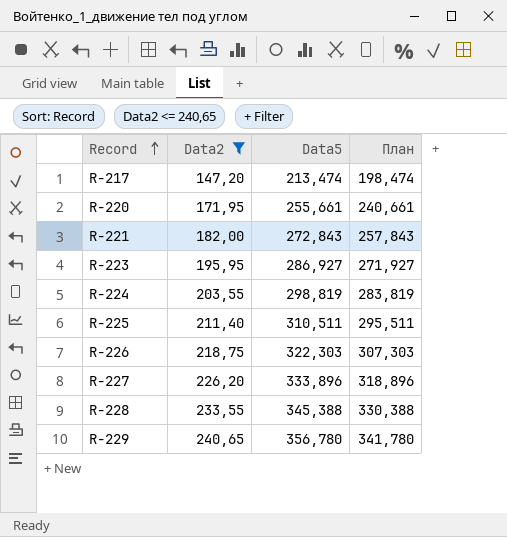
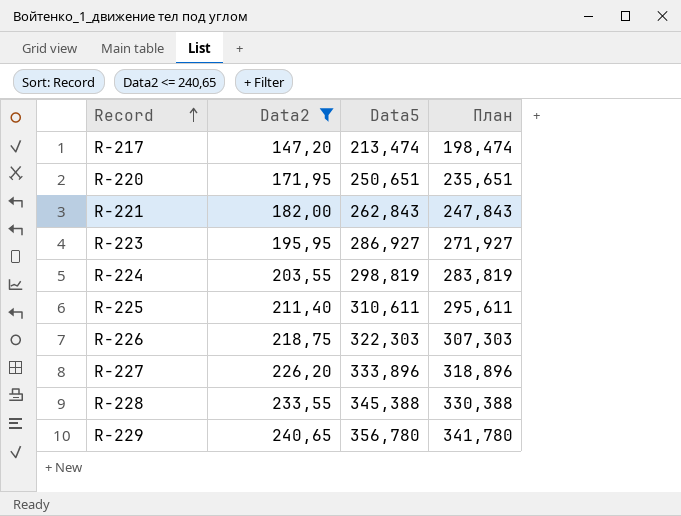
R-220 | Data5: 255,661 -> 250,651
R-220 | План: 240,661 -> 235,651
R-221 | Data5: 272,843 -> 262,843
R-221 | План: 257,843 -> 247,843
R-225 | Data5: 310,511 -> 310,611
R-225 | План: 295,511 -> 295,611

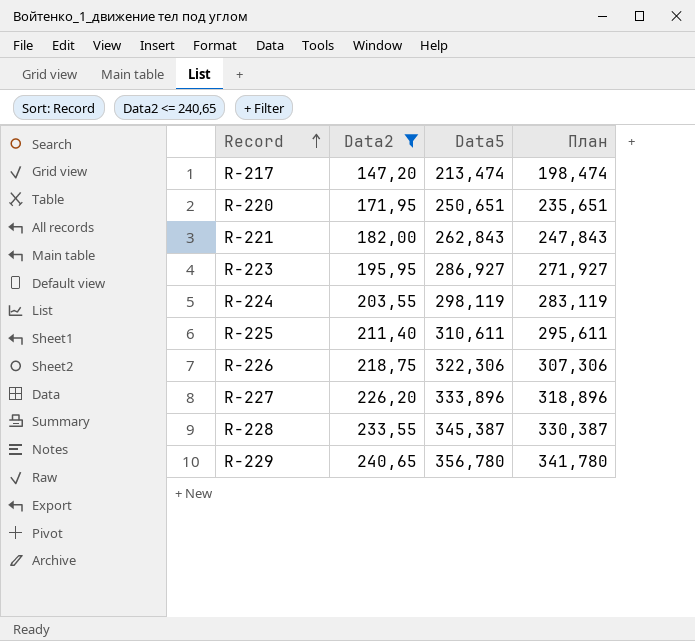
R-224 | Data5: 298,819 -> 298,119
R-224 | План: 283,819 -> 283,119
R-226 | Data5: 322,303 -> 322,306
R-226 | План: 307,303 -> 307,306
R-228 | Data5: 345,388 -> 345,387
R-228 | План: 330,388 -> 330,387

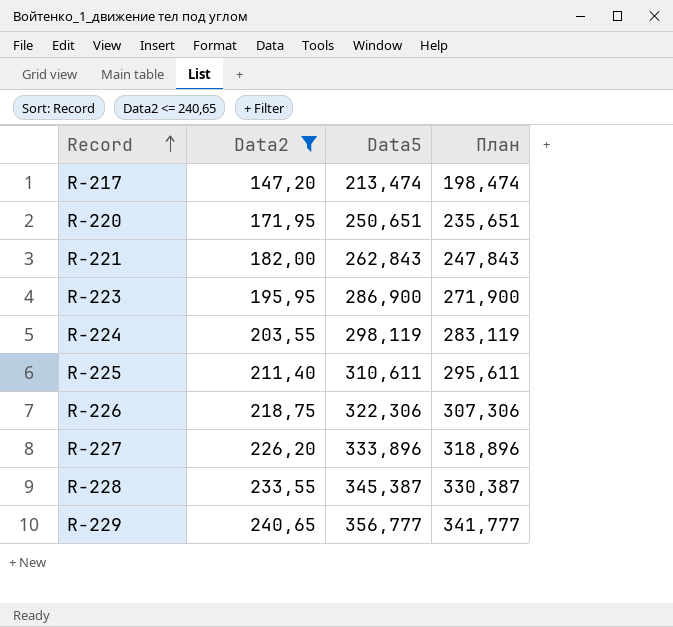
R-223 | Data5: 286,927 -> 286,900
R-223 | План: 271,927 -> 271,900
R-229 | Data5: 356,780 -> 356,777
R-229 | План: 341,780 -> 341,777

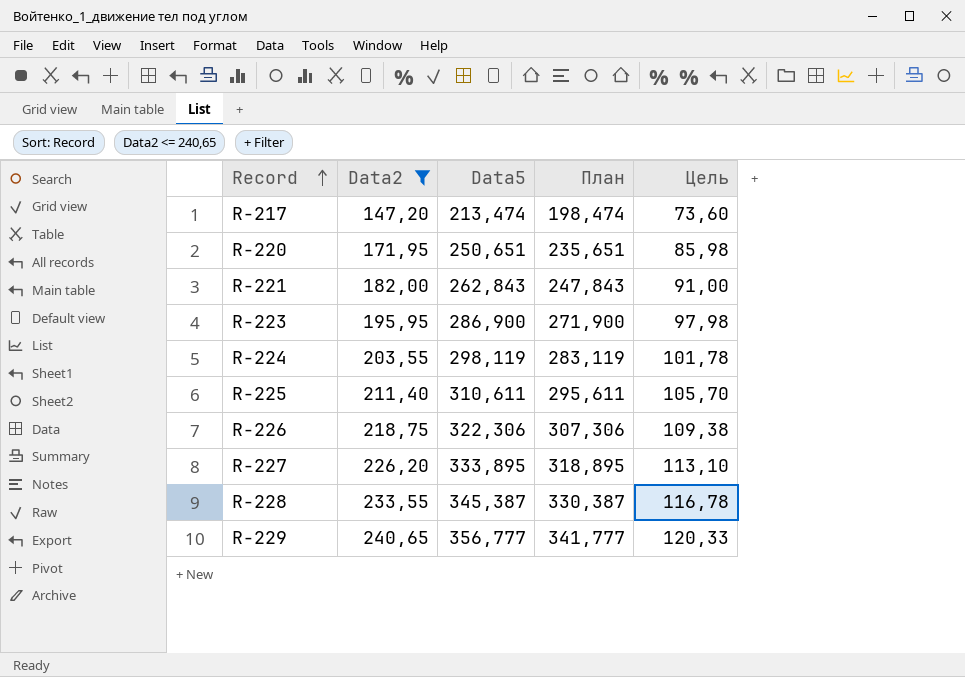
column Цель | formula: none -> [Data2] * 0,5
R-227 | Data5: 333,896 -> 333,895
R-227 | План: 318,896 -> 318,895

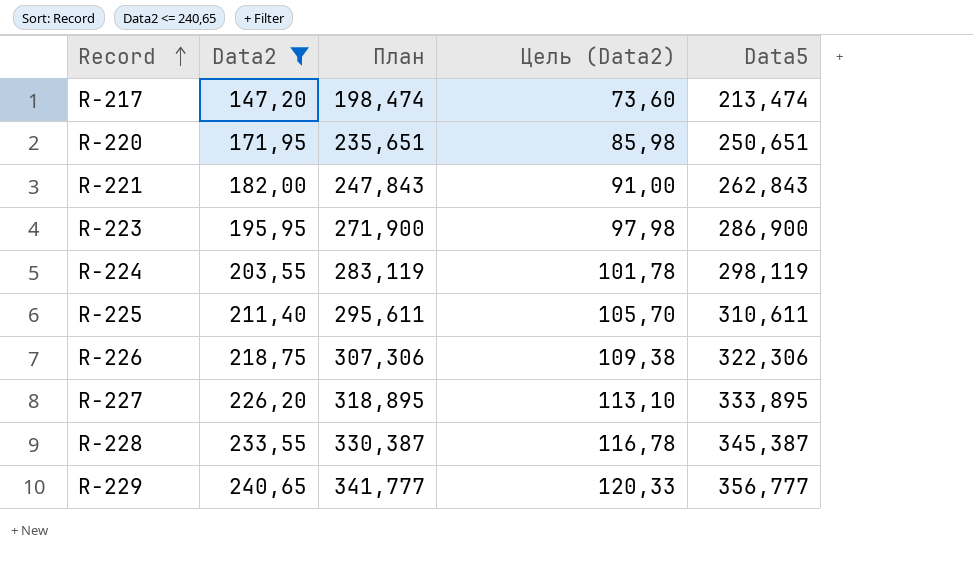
column name: Цель -> Цель (Data2)
column Data5 | position: 3 -> 5

